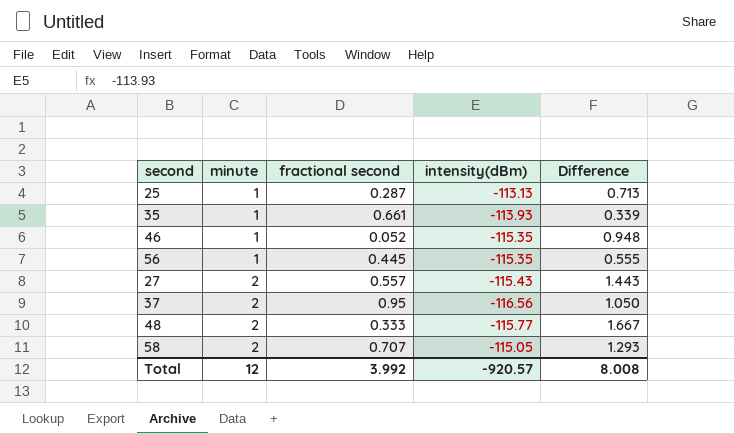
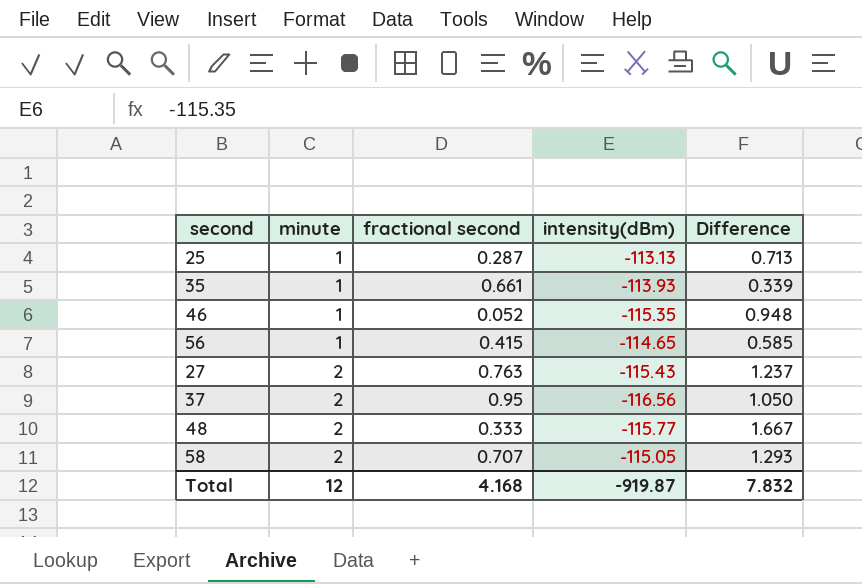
56 | fractional second: 0.445 -> 0.415
56 | intensity(dBm): -115.35 -> -114.65
56 | Difference: 0.555 -> 0.585
27 | fractional second: 0.557 -> 0.763
27 | Difference: 1.443 -> 1.237
Total | fractional second: 3.992 -> 4.168
Total | intensity(dBm): -920.57 -> -919.87
Total | Difference: 8.008 -> 7.832

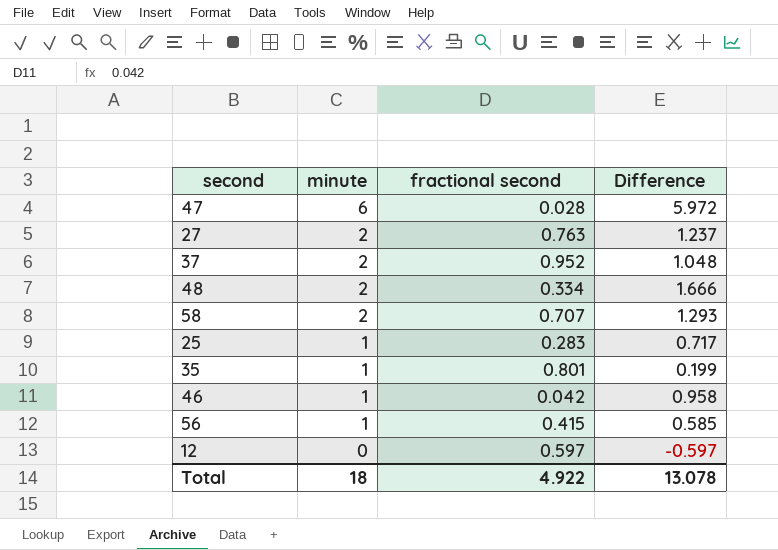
row order: minute ascending -> minute descending
column intensity(dBm) | position: 4 -> none
row 47: none -> 6 | 0.028 | 5.972
37 | fractional second: 0.95 -> 0.952
37 | Difference: 1.050 -> 1.048
48 | fractional second: 0.333 -> 0.334
48 | Difference: 1.667 -> 1.666
25 | fractional second: 0.287 -> 0.283
25 | Difference: 0.713 -> 0.717
35 | fractional second: 0.661 -> 0.801
35 | Difference: 0.339 -> 0.199
46 | fractional second: 0.052 -> 0.042
46 | Difference: 0.948 -> 0.958
row 12: none -> 0 | 0.597 | -0.597
Total | minute: 12 -> 18
Total | fractional second: 4.168 -> 4.922
Total | Difference: 7.832 -> 13.078

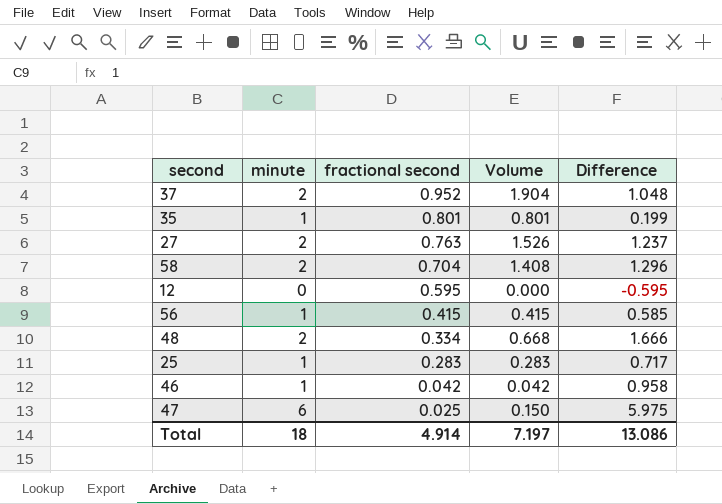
row order: minute descending -> fractional second descending
column Volume | formula: none -> [minute] * [fractional second]
58 | fractional second: 0.707 -> 0.704
58 | Difference: 1.293 -> 1.296
12 | fractional second: 0.597 -> 0.595
12 | Difference: -0.597 -> -0.595
47 | fractional second: 0.028 -> 0.025
47 | Difference: 5.972 -> 5.975
Total | fractional second: 4.922 -> 4.914
Total | Difference: 13.078 -> 13.086

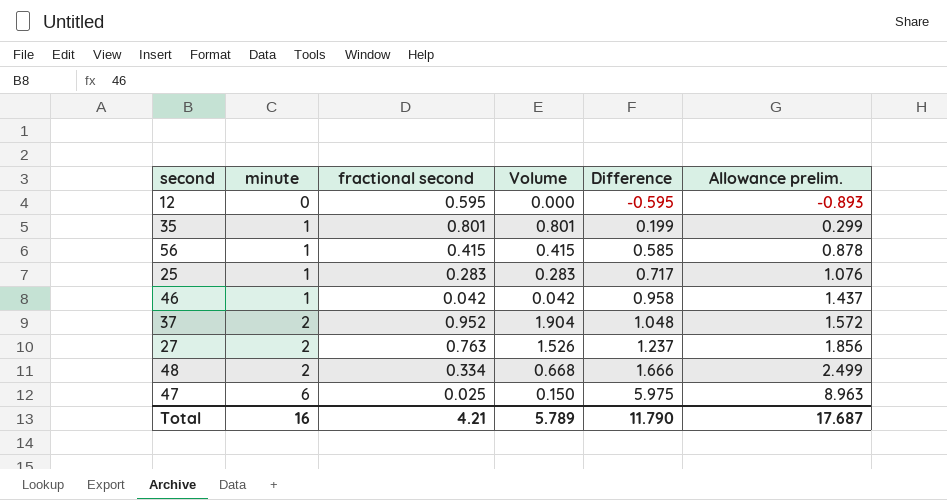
row order: fractional second descending -> minute ascending
column Allowance prelim. | formula: none -> [Difference] * 1.5
row 58: 2 | 0.704 | 1.408 | 1.296 -> none
Total | minute: 18 -> 16
Total | fractional second: 4.914 -> 4.21
Total | Volume: 7.197 -> 5.789
Total | Difference: 13.086 -> 11.790

